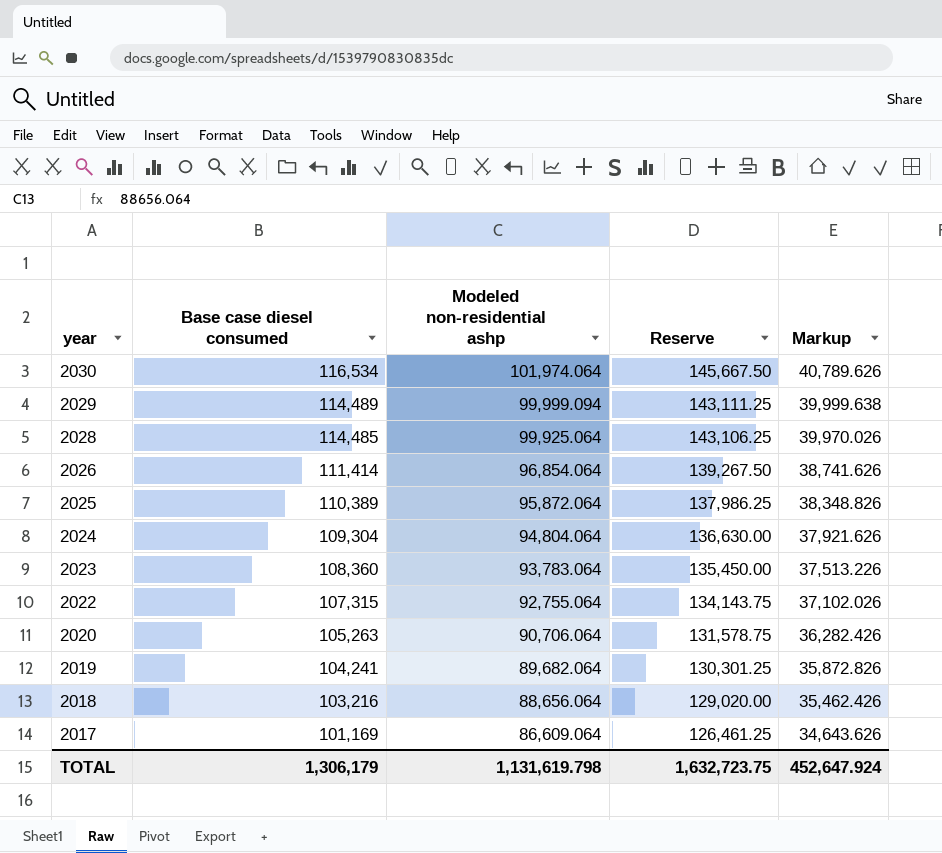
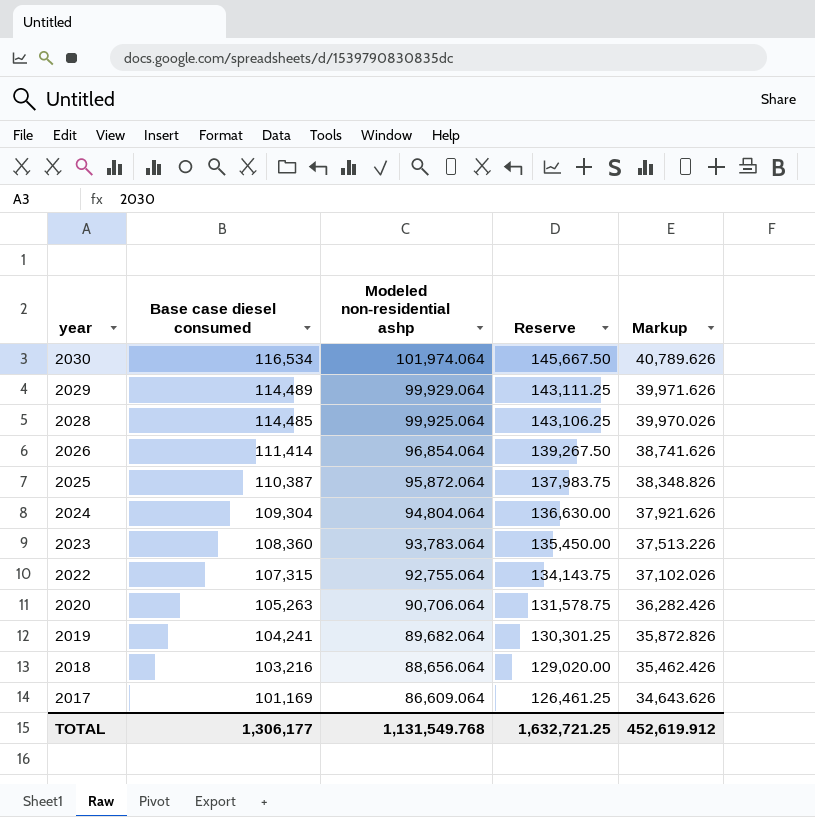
2029 | Modeled non-residential ashp: 99,999.094 -> 99,929.064
2029 | Markup: 39,999.638 -> 39,971.626
2025 | Base case diesel consumed: 110,389 -> 110,387
2025 | Reserve: 137,986.25 -> 137,983.75
TOTAL | Base case diesel consumed: 1,306,179 -> 1,306,177
TOTAL | Modeled non-residential ashp: 1,131,619.798 -> 1,131,549.768
TOTAL | Reserve: 1,632,723.75 -> 1,632,721.25
TOTAL | Markup: 452,647.924 -> 452,619.912

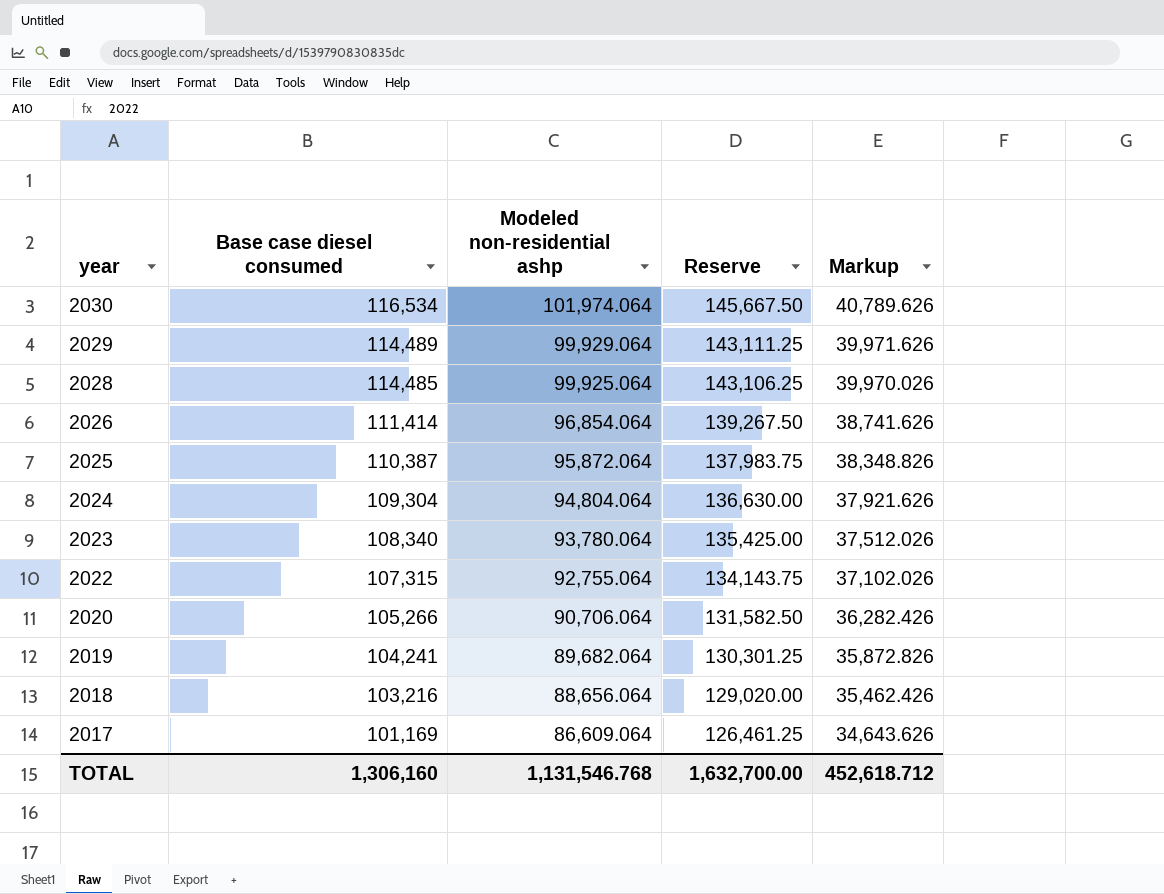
2023 | Base case diesel consumed: 108,360 -> 108,340
2023 | Modeled non-residential ashp: 93,783.064 -> 93,780.064
2023 | Reserve: 135,450.00 -> 135,425.00
2023 | Markup: 37,513.226 -> 37,512.026
2020 | Base case diesel consumed: 105,263 -> 105,266
2020 | Reserve: 131,578.75 -> 131,582.50
TOTAL | Base case diesel consumed: 1,306,177 -> 1,306,160
TOTAL | Modeled non-residential ashp: 1,131,549.768 -> 1,131,546.768
TOTAL | Reserve: 1,632,721.25 -> 1,632,700.00
TOTAL | Markup: 452,619.912 -> 452,618.712

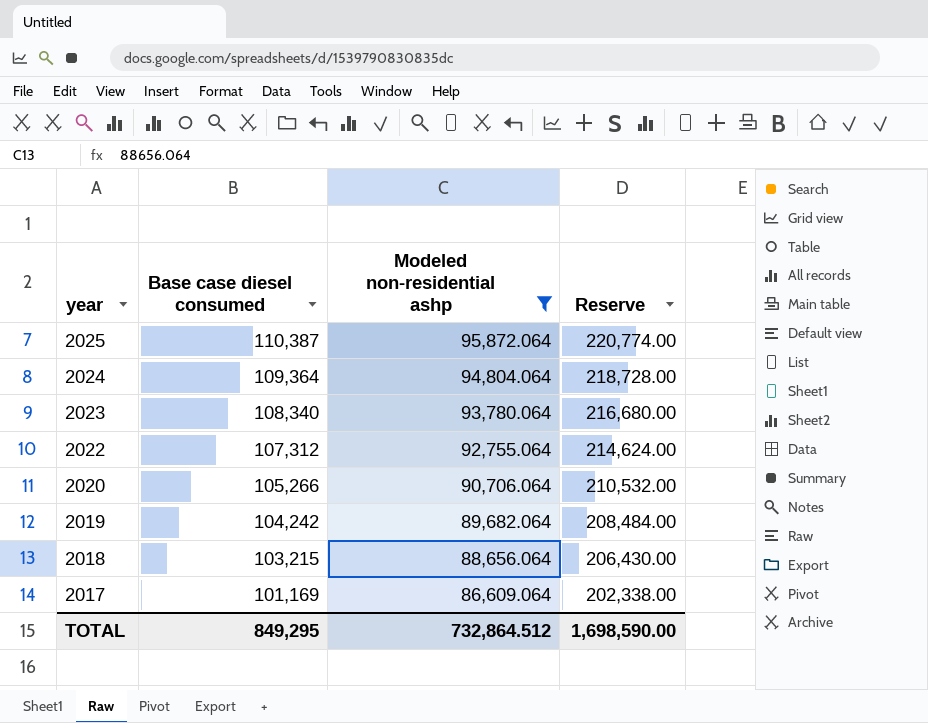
filter: none -> Modeled non-residential ashp <= 95,872.064
column Markup | formula: [Modeled non-residential ashp] * 0.4 -> none
column Reserve | formula: [Base case diesel consumed] * 1.25 -> [Base case diesel consumed] * 2
2024 | Base case diesel consumed: 109,304 -> 109,364
2022 | Base case diesel consumed: 107,315 -> 107,312
2019 | Base case diesel consumed: 104,241 -> 104,242
2018 | Base case diesel consumed: 103,216 -> 103,215
TOTAL | Base case diesel consumed: 1,306,160 -> 849,295
TOTAL | Modeled non-residential ashp: 1,131,546.768 -> 732,864.512
TOTAL | Reserve: 1,632,700.00 -> 1,698,590.00

